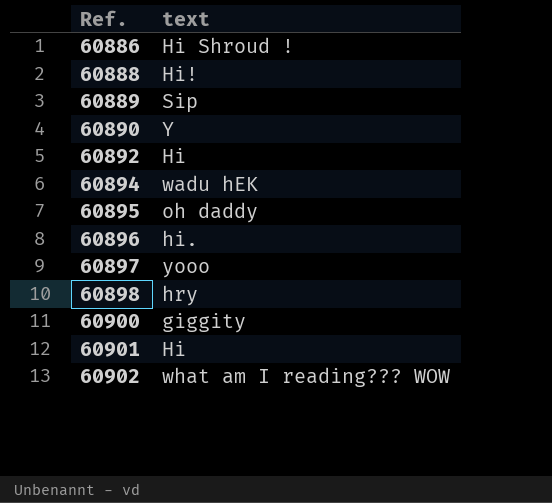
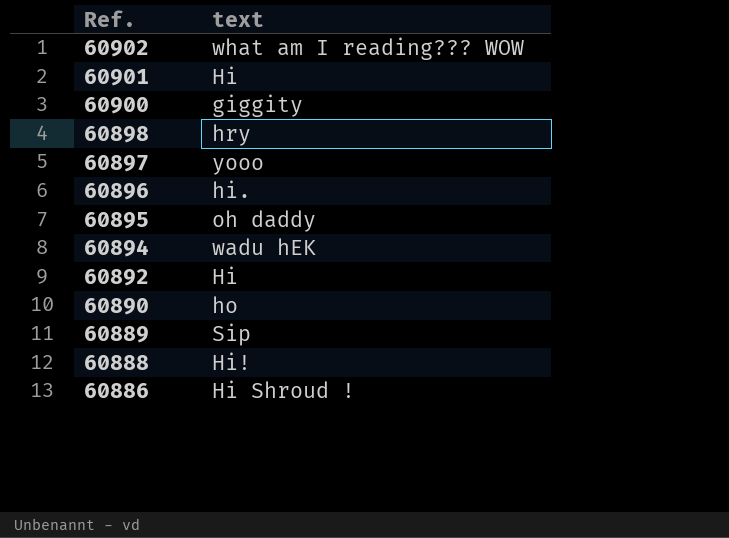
row order: Ref. ascending -> Ref. descending
60890 | text: Y -> ho

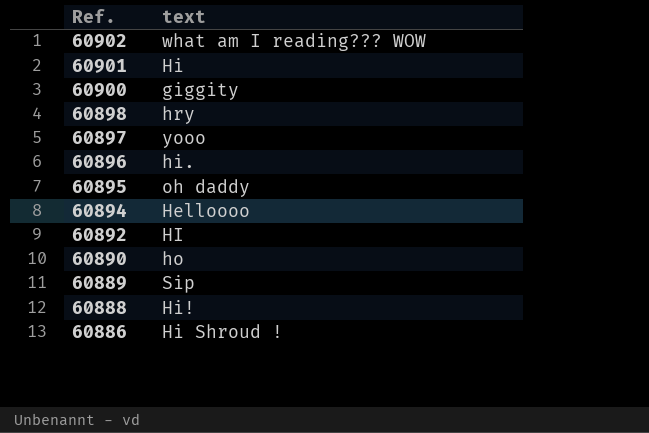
60894 | text: wadu hEK -> Helloooo
60892 | text: Hi -> HI

